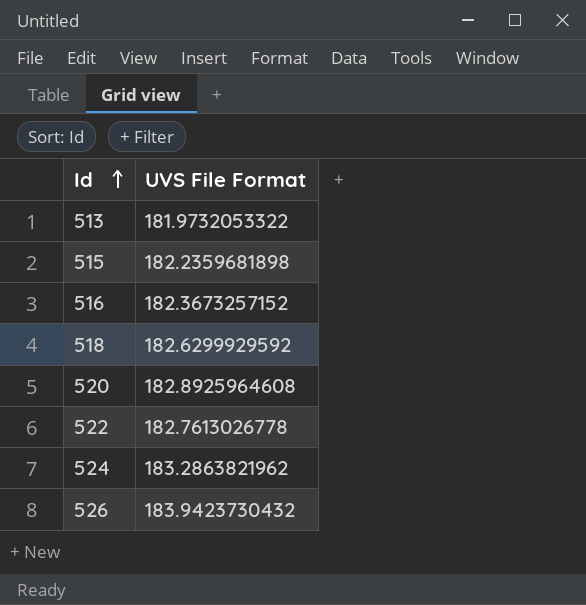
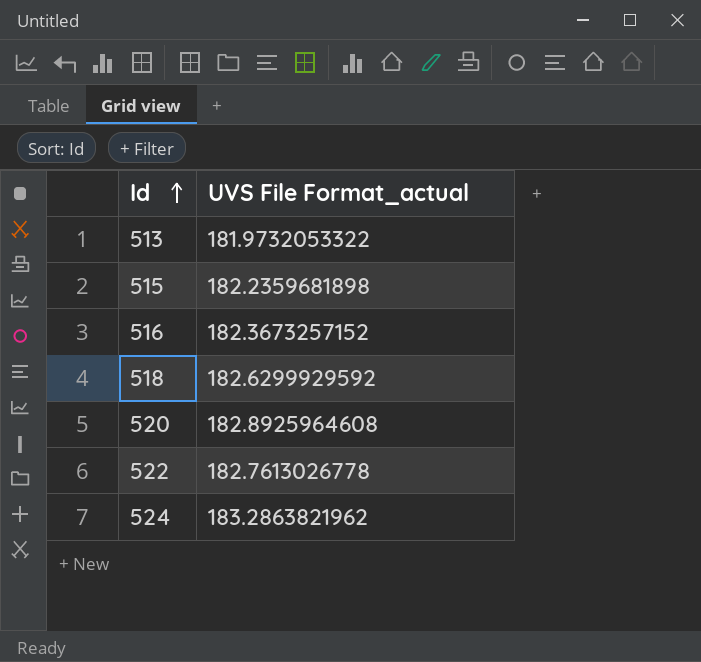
column name: UVS File Format -> UVS File Format_actual
row 526: 183.9423730432 -> none

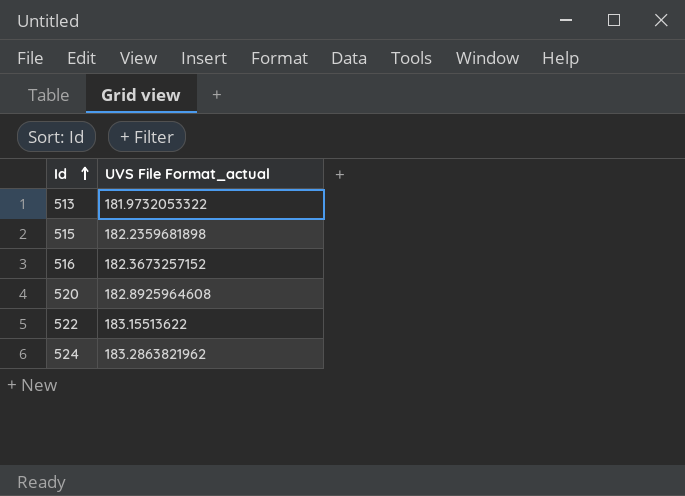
row 518: 182.6299929592 -> none
522 | UVS File Format_actual: 182.7613026778 -> 183.15513622

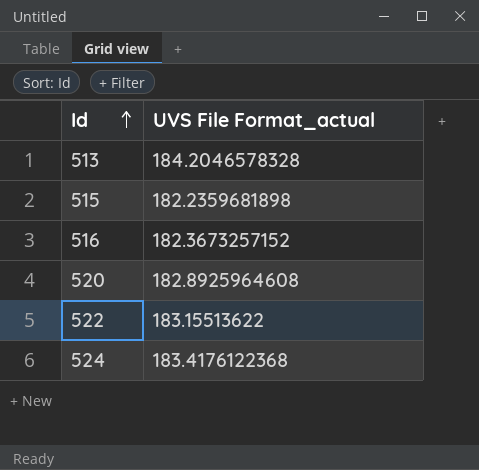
513 | UVS File Format_actual: 181.9732053322 -> 184.2046578328
524 | UVS File Format_actual: 183.2863821962 -> 183.4176122368

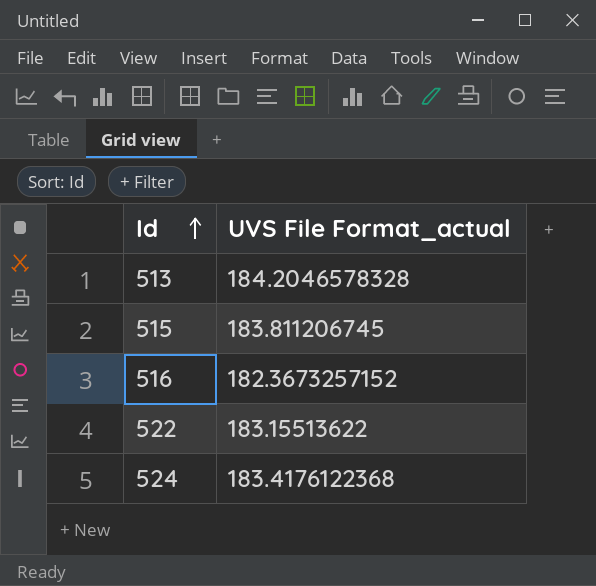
row 520: 182.8925964608 -> none
515 | UVS File Format_actual: 182.2359681898 -> 183.811206745

